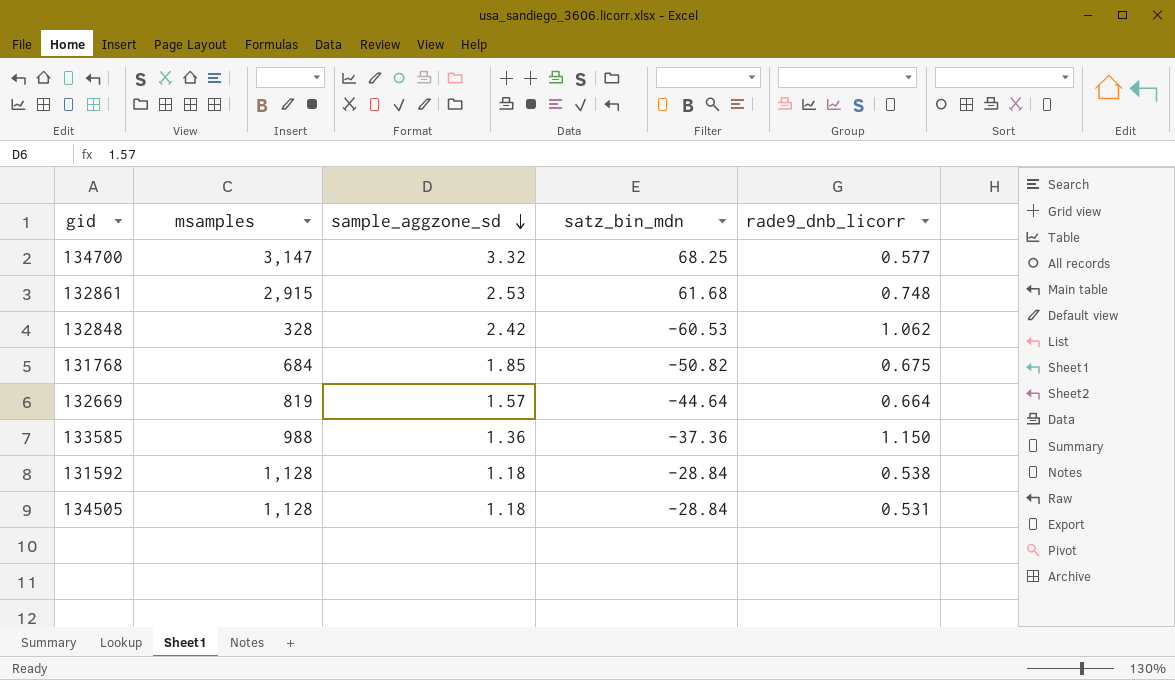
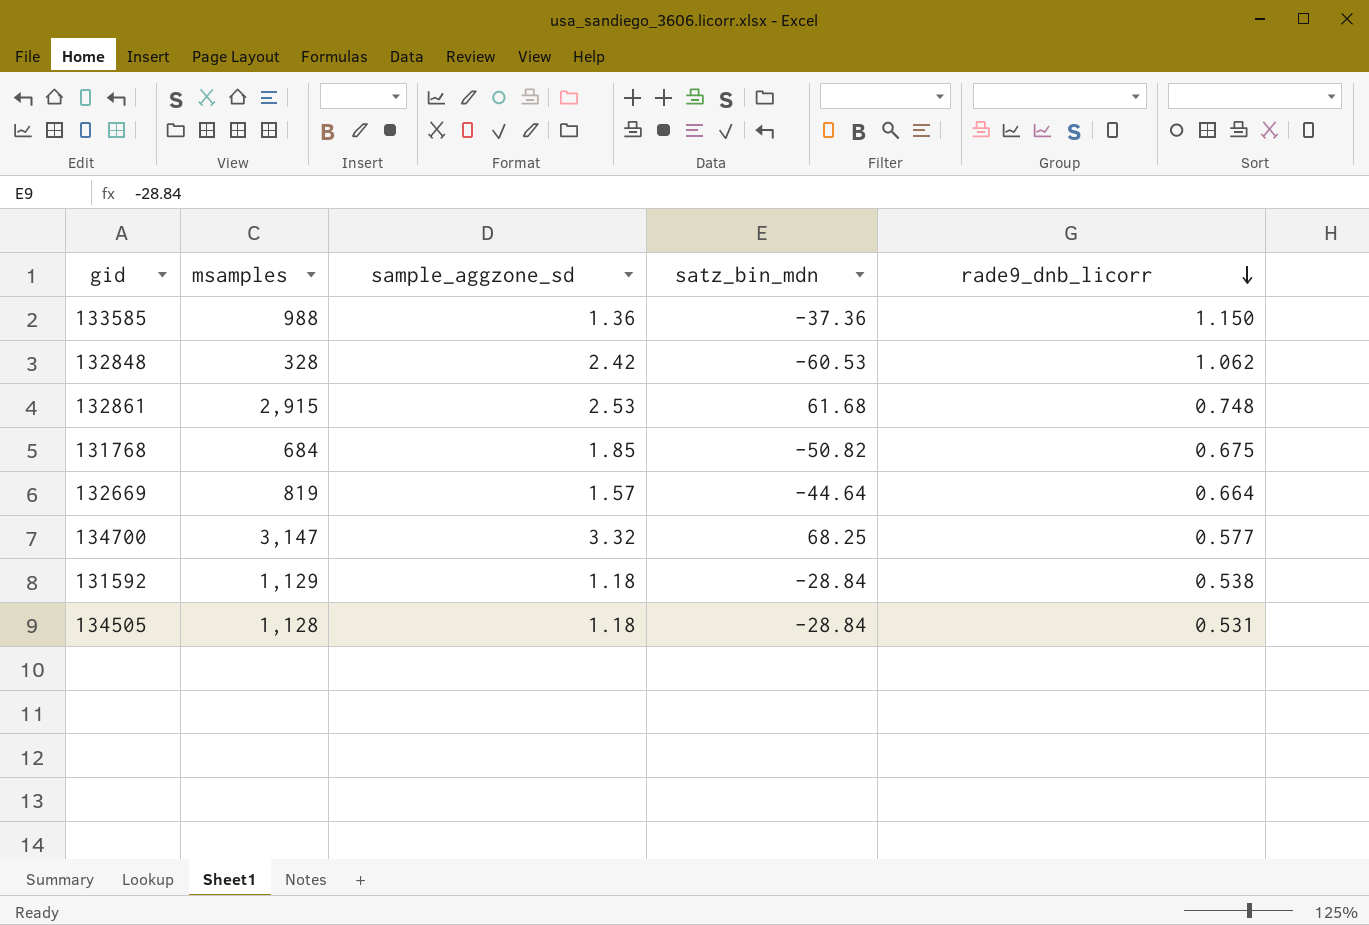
row order: sample_aggzone_sd descending -> rade9_dnb_licorr descending
131592 | msamples: 1,128 -> 1,129

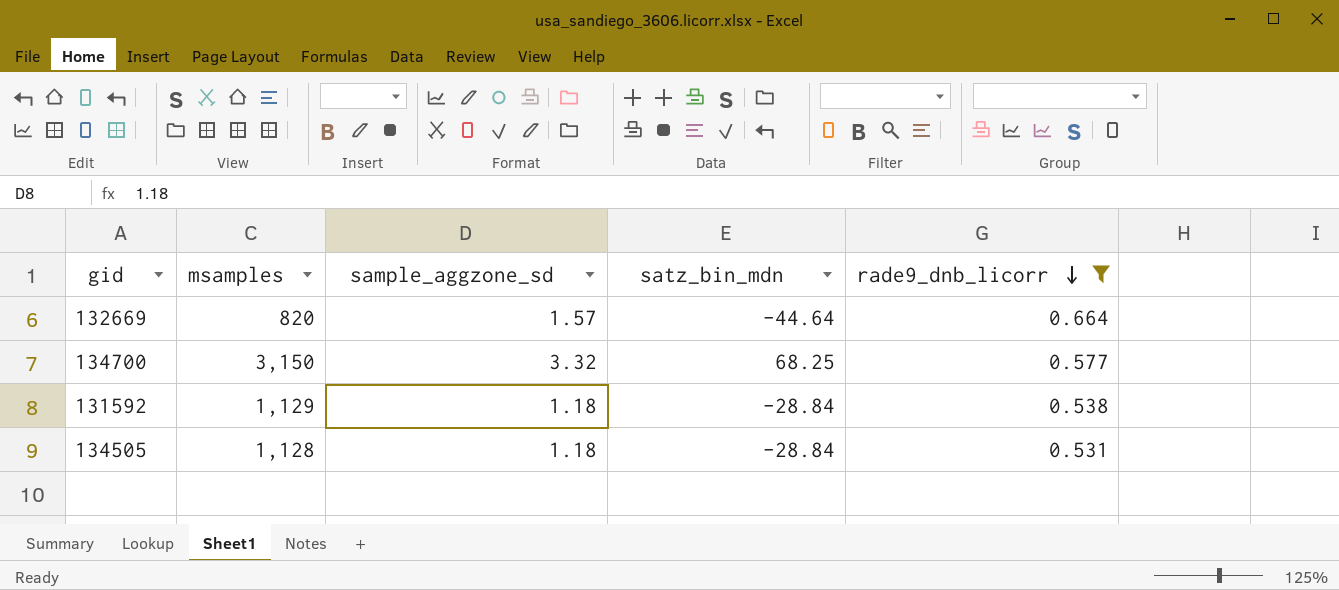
filter: none -> rade9_dnb_licorr <= 0.664
132669 | msamples: 819 -> 820
134700 | msamples: 3,147 -> 3,150

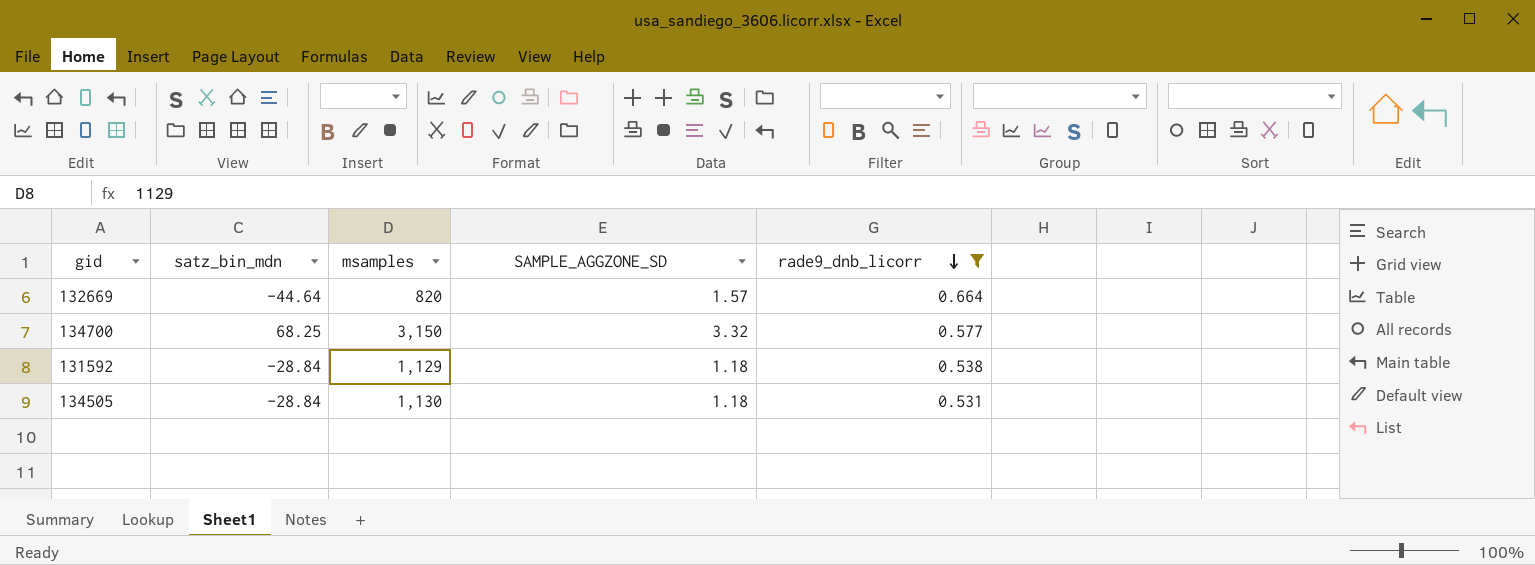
column satz_bin_mdn | position: 4 -> 2
column name: sample_aggzone_sd -> SAMPLE_AGGZONE_SD
134505 | msamples: 1,128 -> 1,130

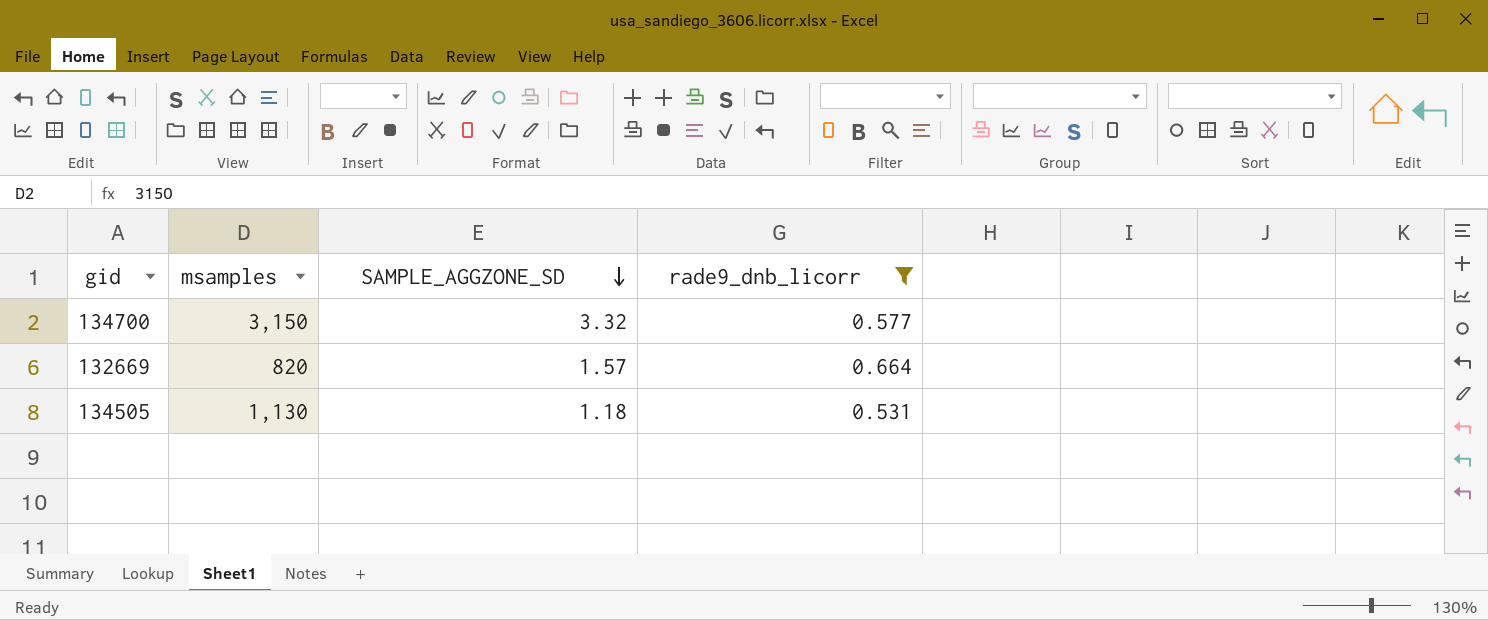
row order: rade9_dnb_licorr descending -> SAMPLE_AGGZONE_SD descending
column satz_bin_mdn | position: 2 -> none
row 131592: -28.84 | 1,129 | 1.18 | 0.538 -> none

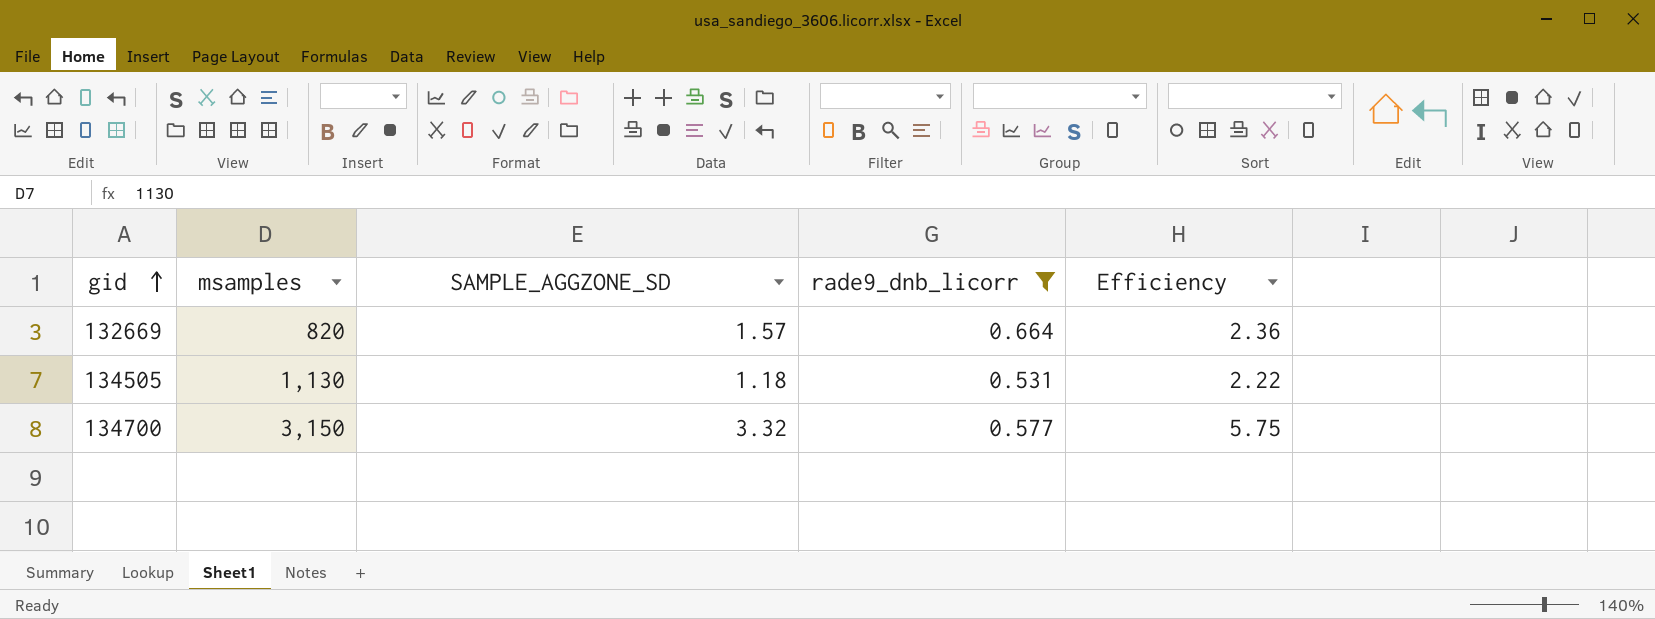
row order: SAMPLE_AGGZONE_SD descending -> gid ascending
column Efficiency | formula: none -> [SAMPLE_AGGZONE_SD] / [rade9_dnb_licorr]

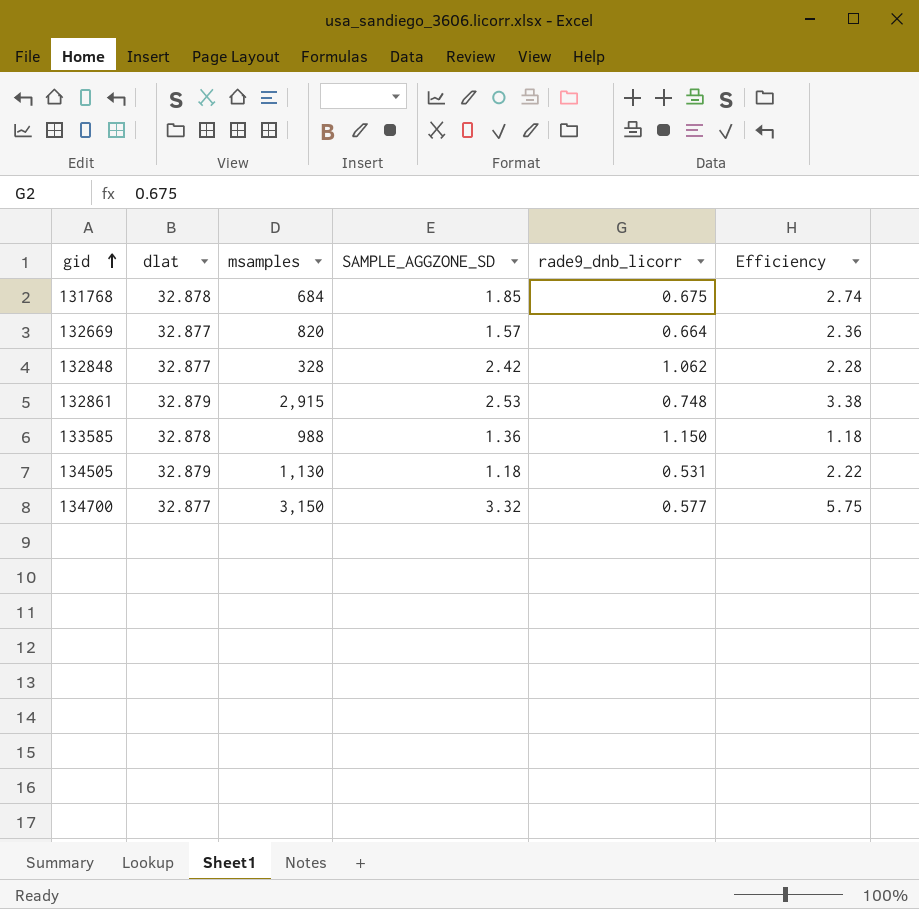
filter: rade9_dnb_licorr <= 0.664 -> none
column dlat | position: none -> 2

